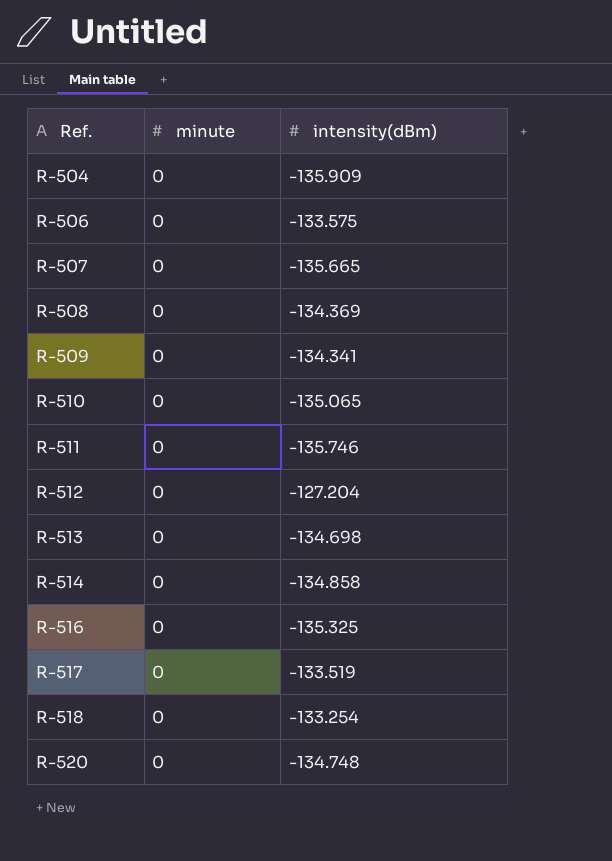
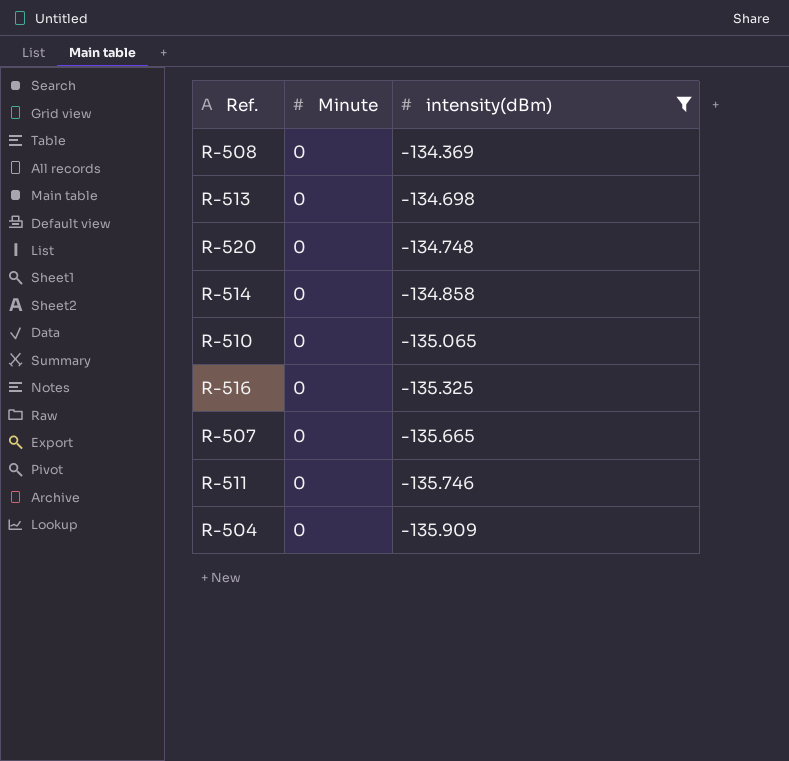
filter: none -> intensity(dBm) <= -134.369
row order: Ref. ascending -> intensity(dBm) descending
column name: minute -> Minute

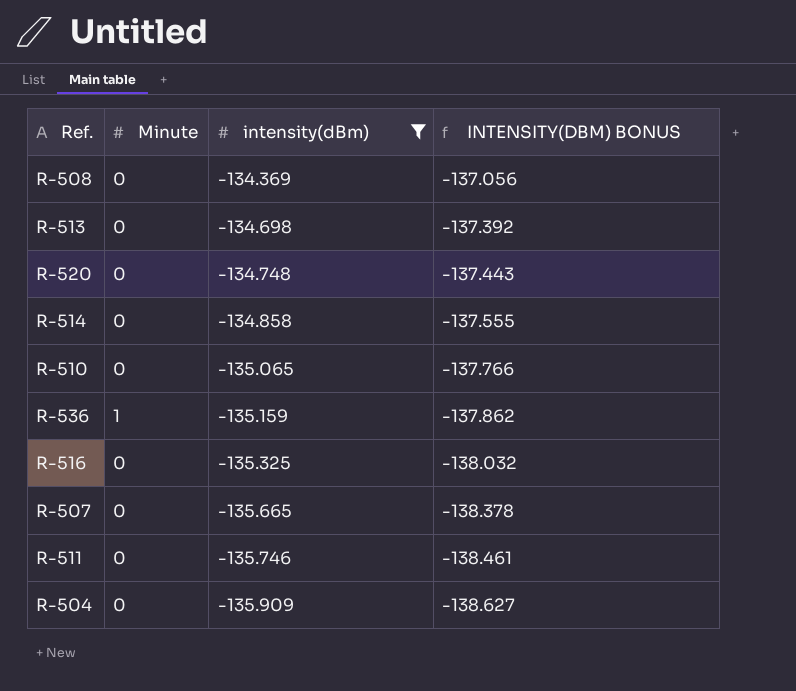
column INTENSITY(DBM) BONUS | formula: none -> [intensity(dBm)] * 1.02
row R-536: none -> 1 | -135.159 | -137.862

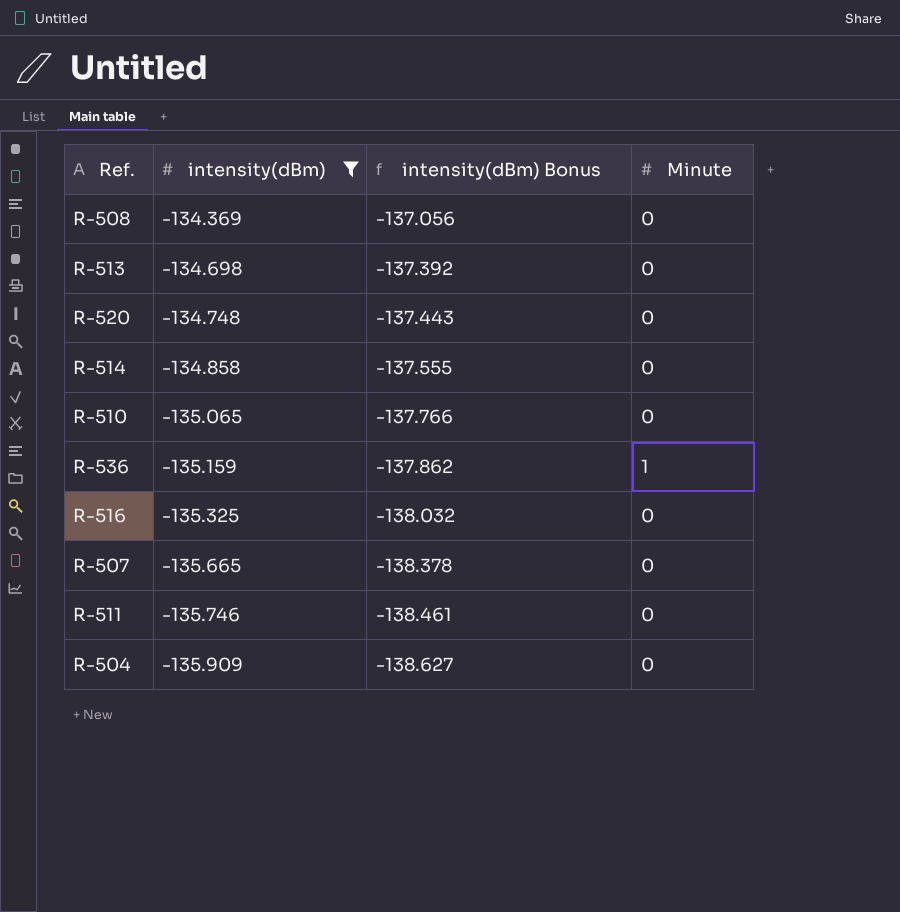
column name: INTENSITY(DBM) BONUS -> intensity(dBm) Bonus
column Minute | position: 2 -> 4

